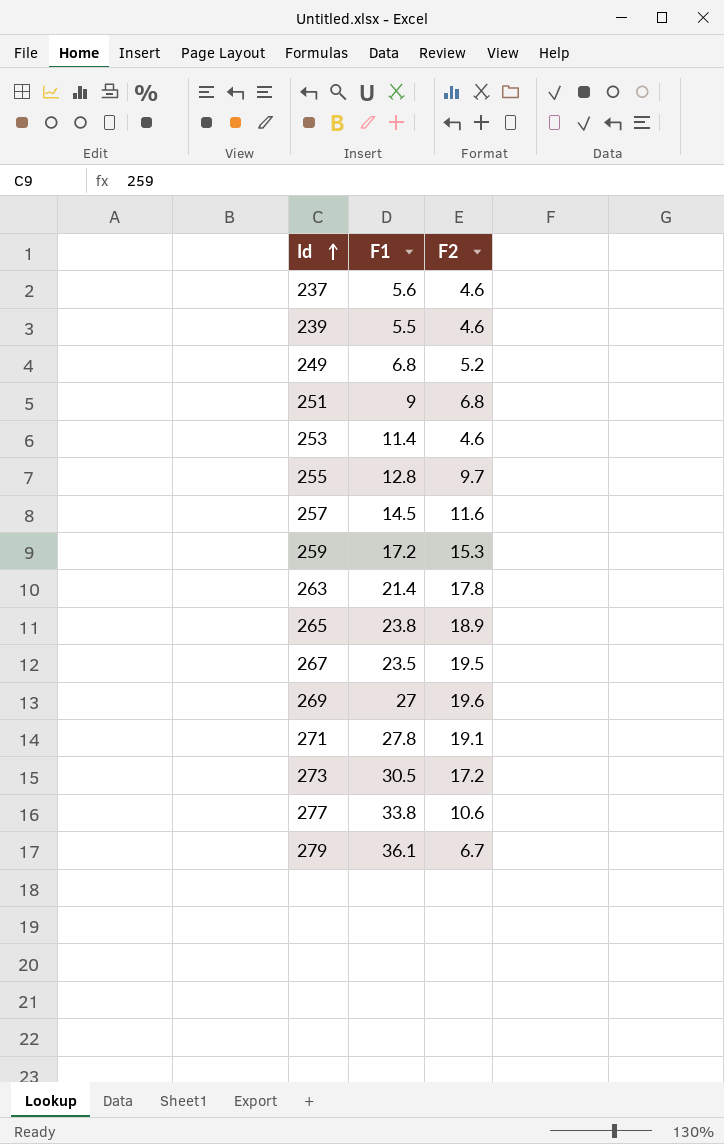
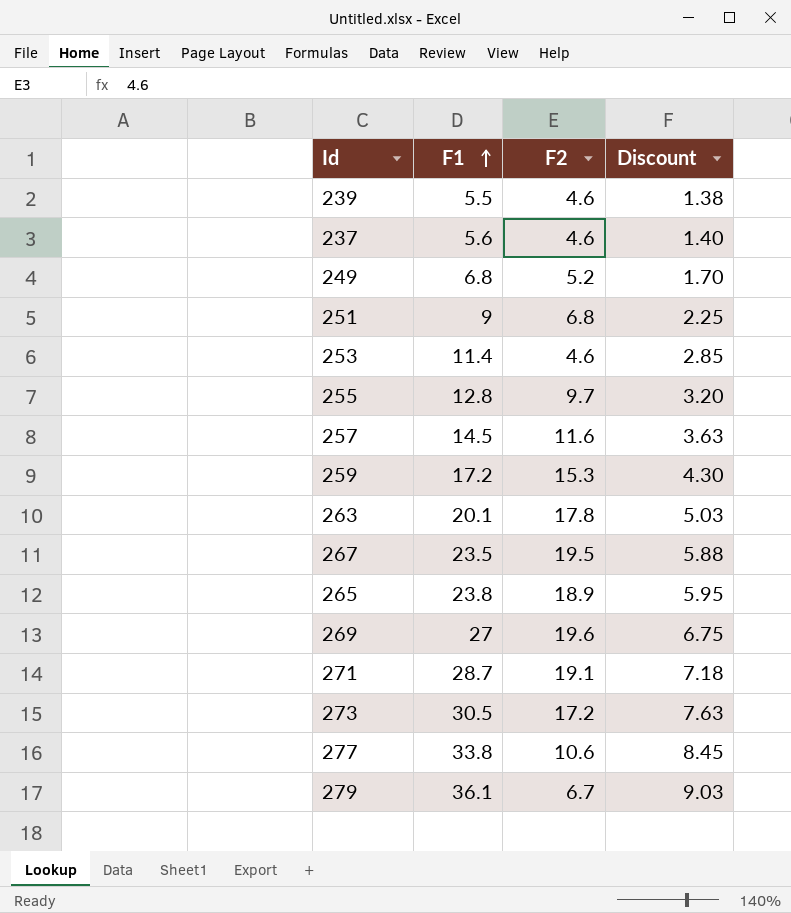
row order: Id ascending -> F1 ascending
column Discount | formula: none -> [F1] * 0.25
263 | F1: 21.4 -> 20.1
271 | F1: 27.8 -> 28.7

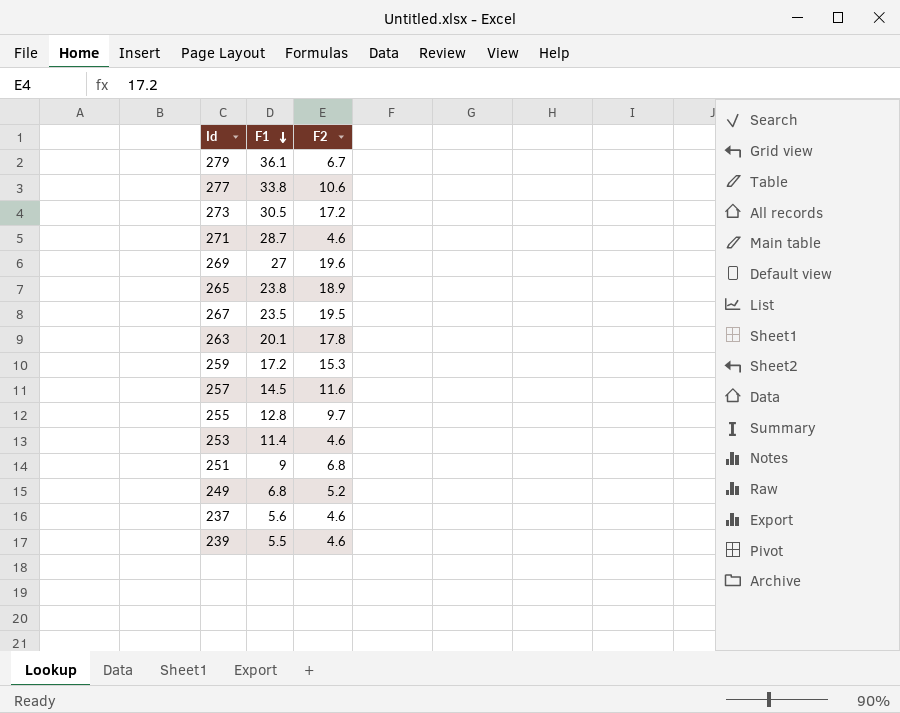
row order: F1 ascending -> F1 descending
column Discount | formula: [F1] * 0.25 -> none
271 | F2: 19.1 -> 4.6

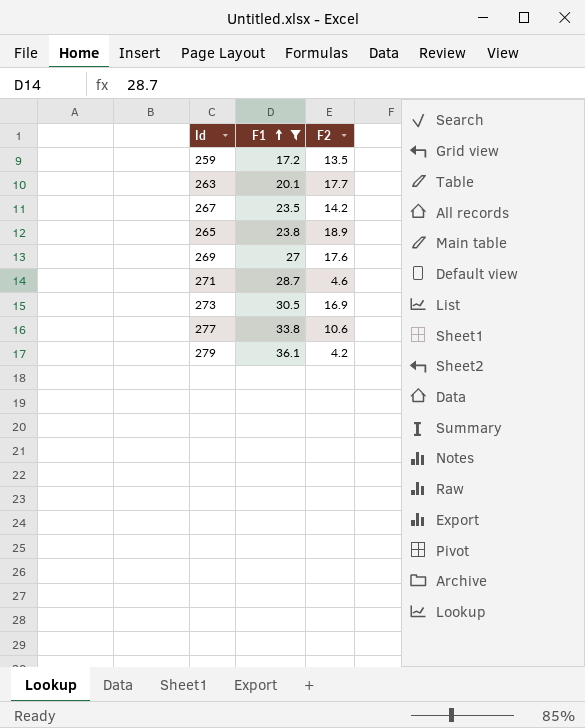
filter: none -> F1 >= 17.2
row order: F1 descending -> F1 ascending
259 | F2: 15.3 -> 13.5
263 | F2: 17.8 -> 17.7
267 | F2: 19.5 -> 14.2
269 | F2: 19.6 -> 17.6
273 | F2: 17.2 -> 16.9
279 | F2: 6.7 -> 4.2

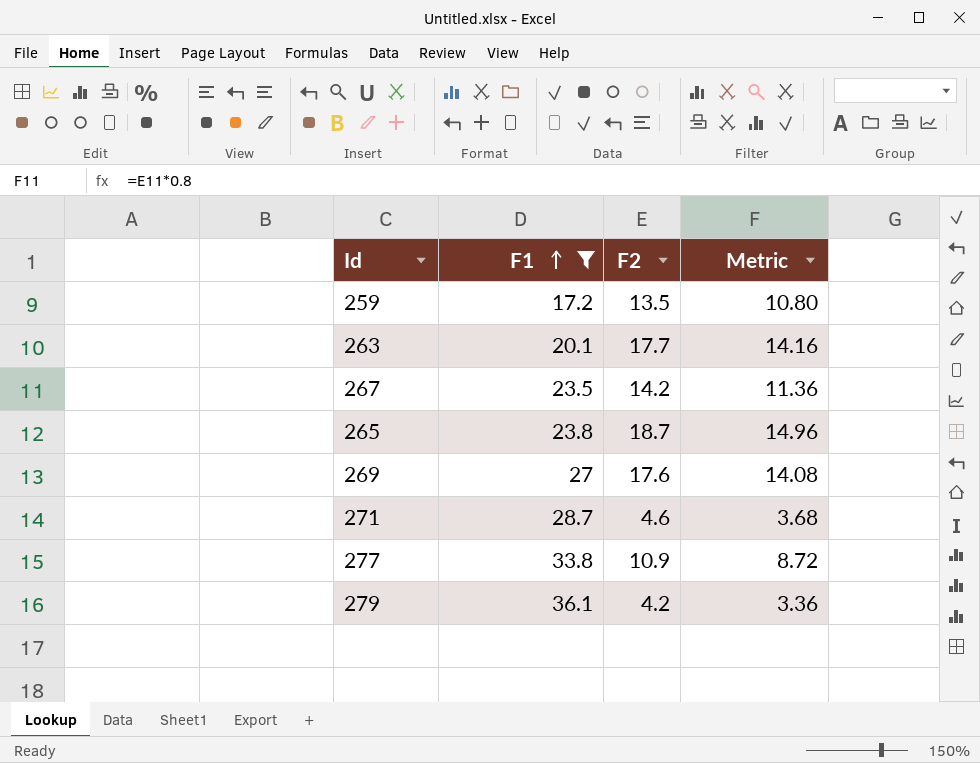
column Metric | formula: none -> [F2] * 0.8
row 273: 30.5 | 16.9 -> none
265 | F2: 18.9 -> 18.7
277 | F2: 10.6 -> 10.9

